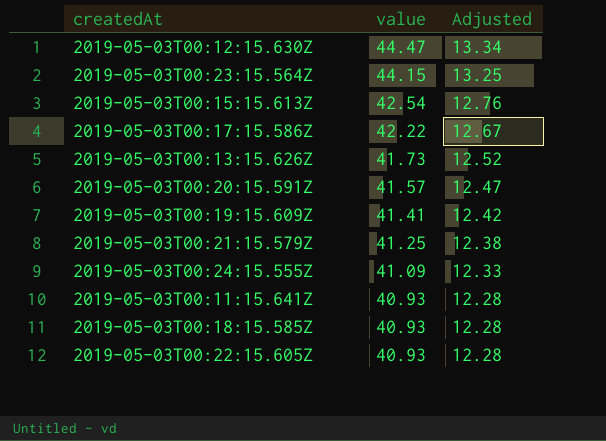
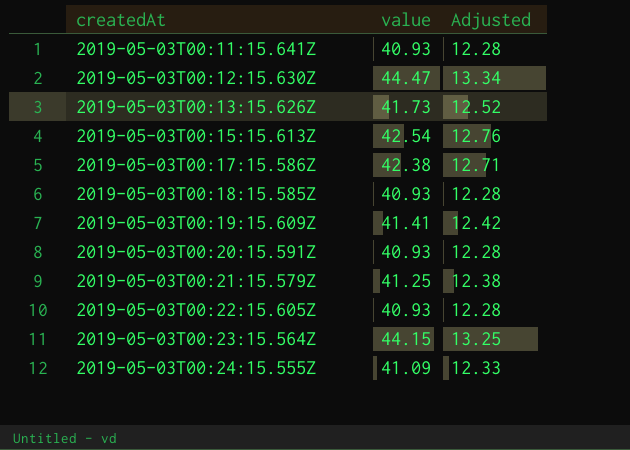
row order: value descending -> createdAt ascending
2019-05-03T00:17:15.586Z | value: 42.22 -> 42.38
2019-05-03T00:17:15.586Z | Adjusted: 12.67 -> 12.71
2019-05-03T00:20:15.591Z | value: 41.57 -> 40.93
2019-05-03T00:20:15.591Z | Adjusted: 12.47 -> 12.28

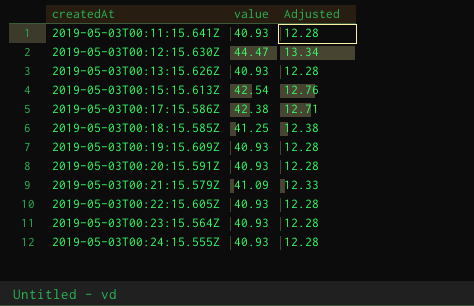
2019-05-03T00:13:15.626Z | value: 41.73 -> 40.93
2019-05-03T00:13:15.626Z | Adjusted: 12.52 -> 12.28
2019-05-03T00:18:15.585Z | value: 40.93 -> 41.25
2019-05-03T00:18:15.585Z | Adjusted: 12.28 -> 12.38
2019-05-03T00:19:15.609Z | value: 41.41 -> 40.93
2019-05-03T00:19:15.609Z | Adjusted: 12.42 -> 12.28
2019-05-03T00:21:15.579Z | value: 41.25 -> 41.09
2019-05-03T00:21:15.579Z | Adjusted: 12.38 -> 12.33
2019-05-03T00:23:15.564Z | value: 44.15 -> 40.93
2019-05-03T00:23:15.564Z | Adjusted: 13.25 -> 12.28
2019-05-03T00:24:15.555Z | value: 41.09 -> 40.93
2019-05-03T00:24:15.555Z | Adjusted: 12.33 -> 12.28

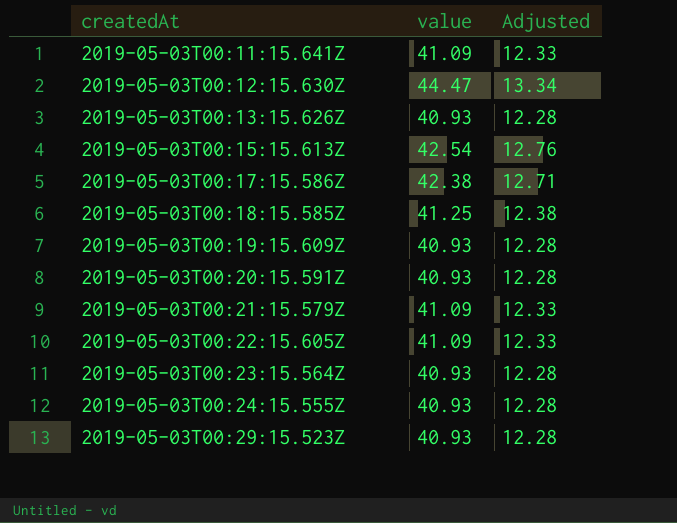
2019-05-03T00:11:15.641Z | value: 40.93 -> 41.09
2019-05-03T00:11:15.641Z | Adjusted: 12.28 -> 12.33
2019-05-03T00:22:15.605Z | value: 40.93 -> 41.09
2019-05-03T00:22:15.605Z | Adjusted: 12.28 -> 12.33
row 2019-05-03T00:29:15.523Z: none -> 40.93 | 12.28

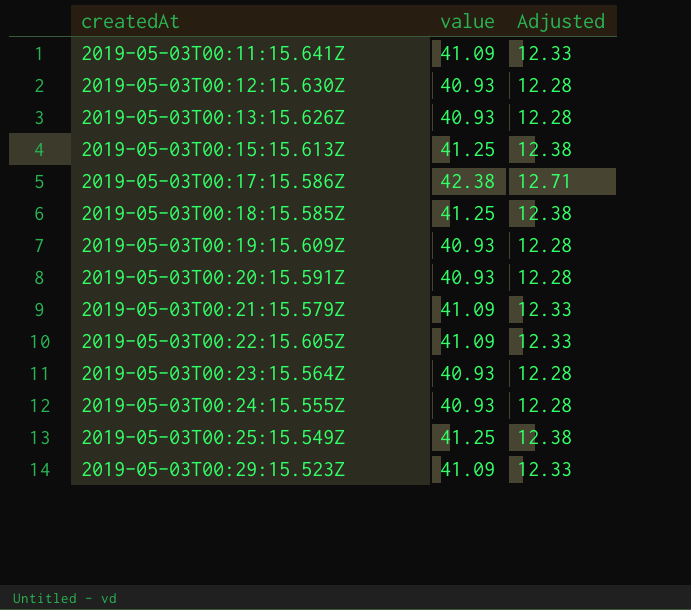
2019-05-03T00:12:15.630Z | value: 44.47 -> 40.93
2019-05-03T00:12:15.630Z | Adjusted: 13.34 -> 12.28
2019-05-03T00:15:15.613Z | value: 42.54 -> 41.25
2019-05-03T00:15:15.613Z | Adjusted: 12.76 -> 12.38
row 2019-05-03T00:25:15.549Z: none -> 41.25 | 12.38
2019-05-03T00:29:15.523Z | value: 40.93 -> 41.09
2019-05-03T00:29:15.523Z | Adjusted: 12.28 -> 12.33

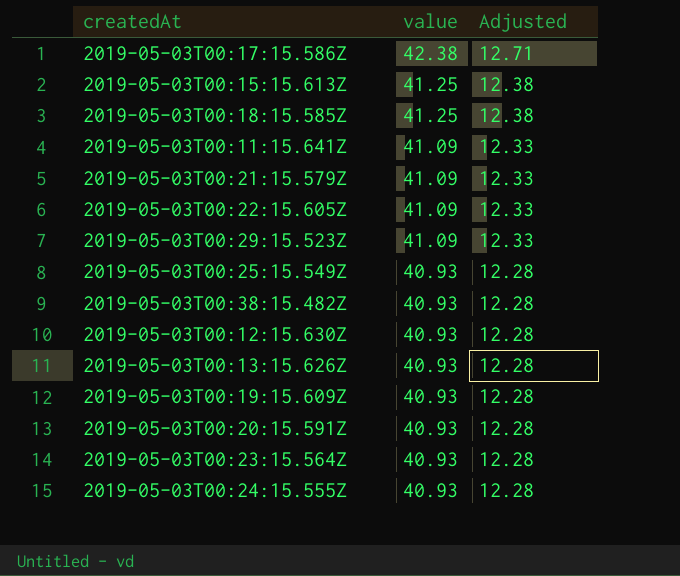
row order: createdAt ascending -> value descending
2019-05-03T00:25:15.549Z | value: 41.25 -> 40.93
2019-05-03T00:25:15.549Z | Adjusted: 12.38 -> 12.28
row 2019-05-03T00:38:15.482Z: none -> 40.93 | 12.28

